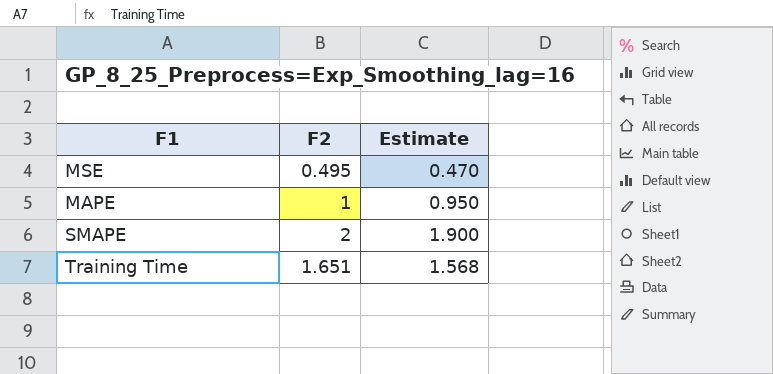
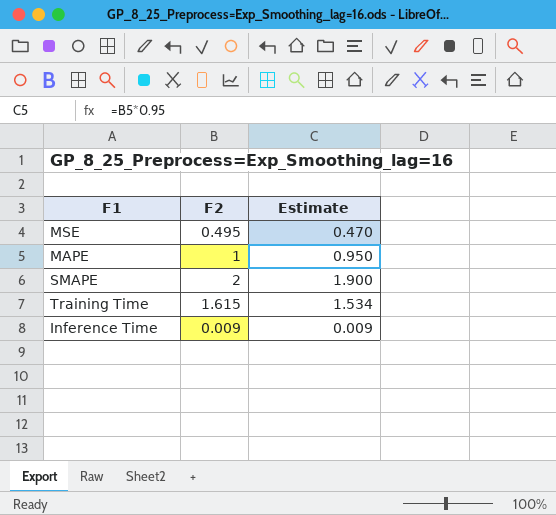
Training Time | F2: 1.651 -> 1.615
Training Time | Estimate: 1.568 -> 1.534
row Inference Time: none -> 0.009 | 0.009

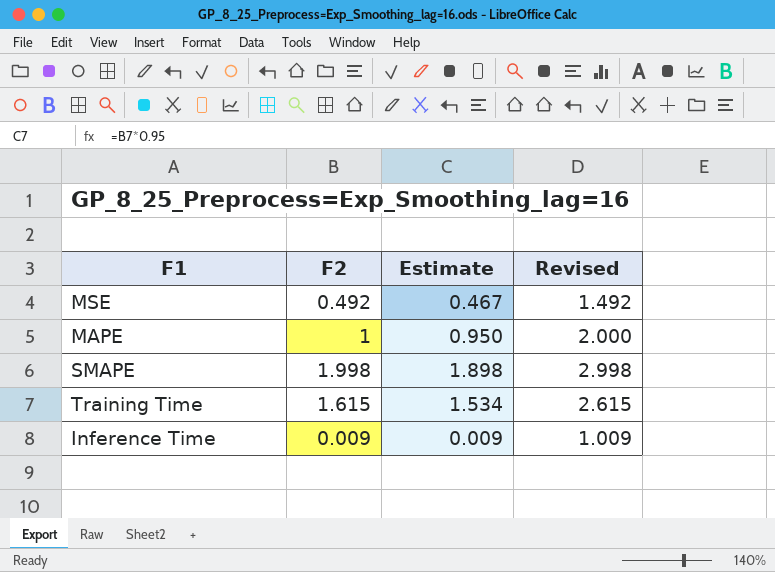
column Revised | formula: none -> [F2] + 1
MSE | F2: 0.495 -> 0.492
MSE | Estimate: 0.470 -> 0.467
SMAPE | F2: 2 -> 1.998
SMAPE | Estimate: 1.900 -> 1.898

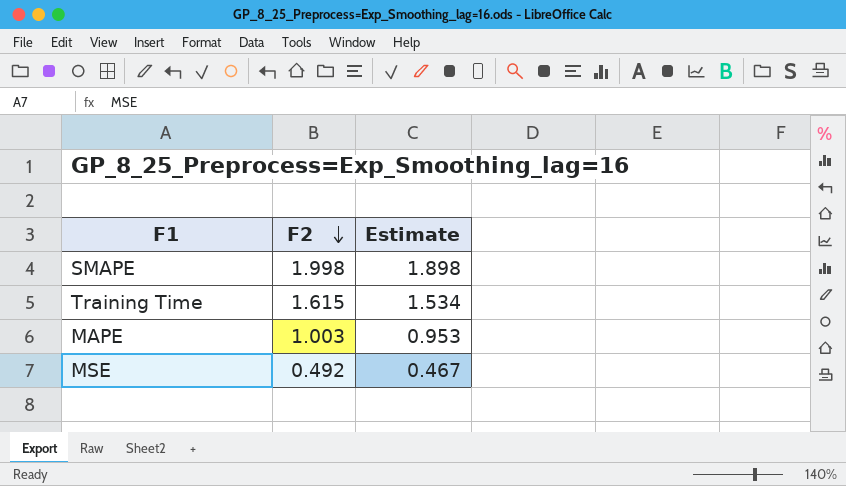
row order: none -> F2 descending
column Revised | formula: [F2] + 1 -> none
row Inference Time: 0.009 | 0.009 | 1.009 -> none
MAPE | F2: 1 -> 1.003
MAPE | Estimate: 0.950 -> 0.953

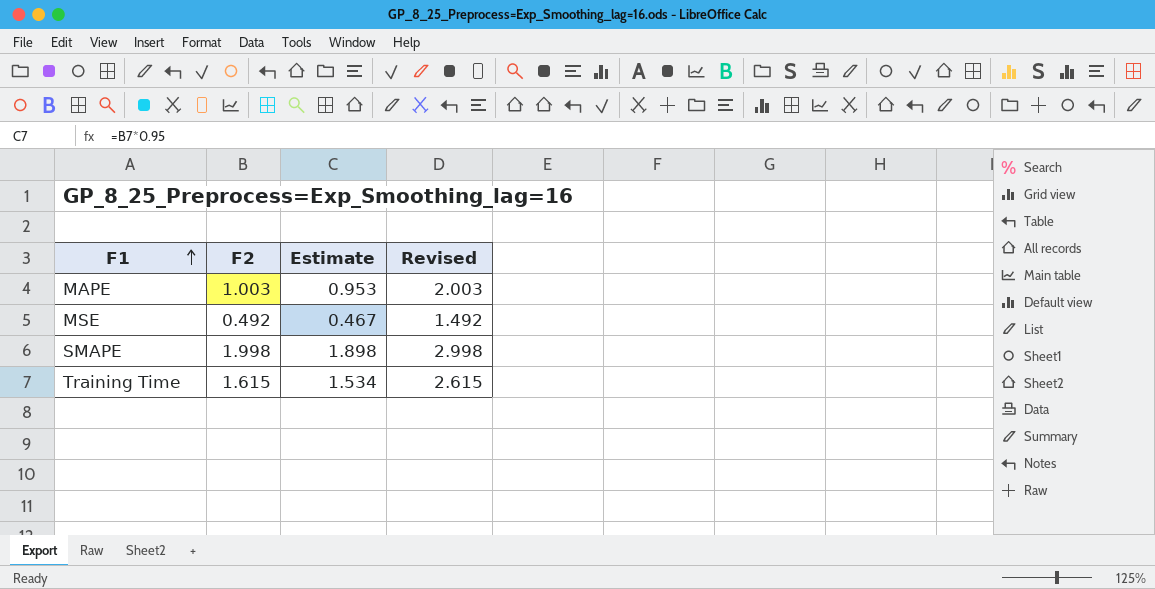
row order: F2 descending -> F1 ascending
column Revised | formula: none -> [F2] + 1

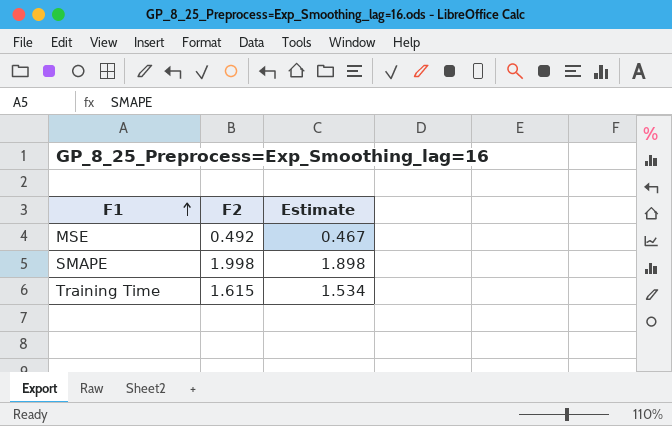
column Revised | formula: [F2] + 1 -> none
row MAPE: 1.003 | 0.953 | 2.003 -> none

